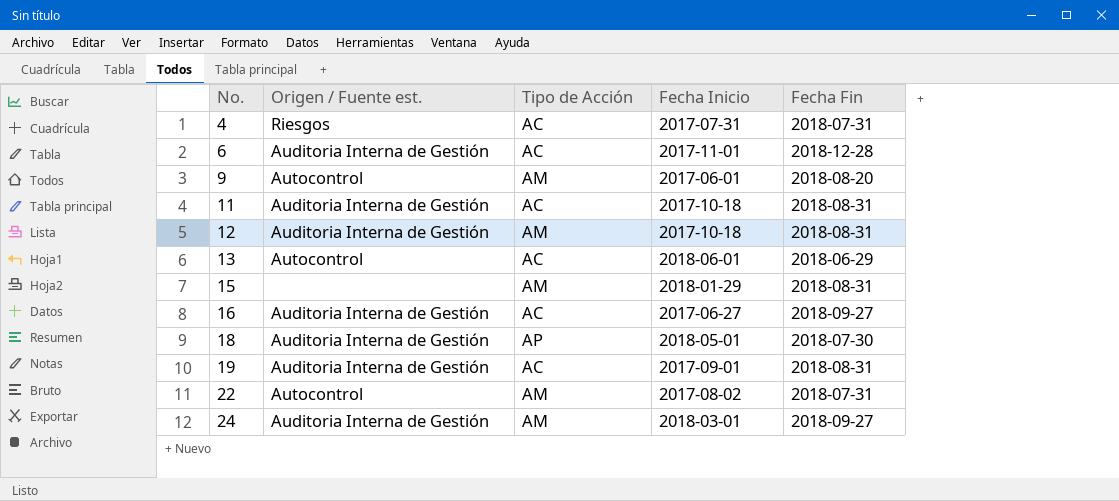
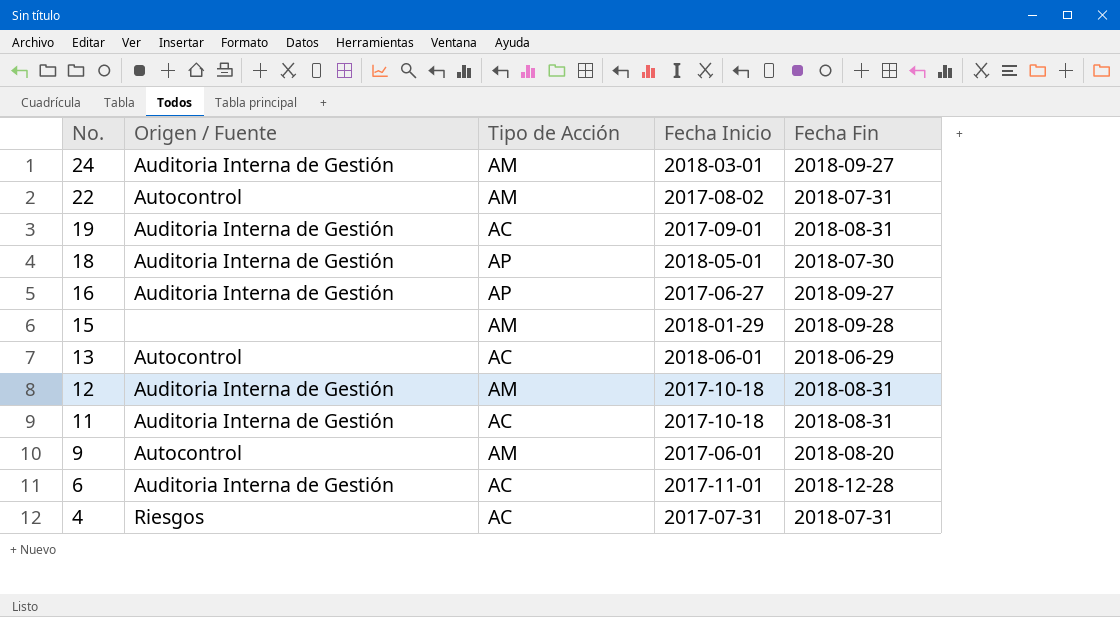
row order: No. ascending -> No. descending
column name: Origen / Fuente est. -> Origen / Fuente
16 | Tipo de Acción: AC -> AP
15 | Fecha Fin: 2018-08-31 -> 2018-09-28

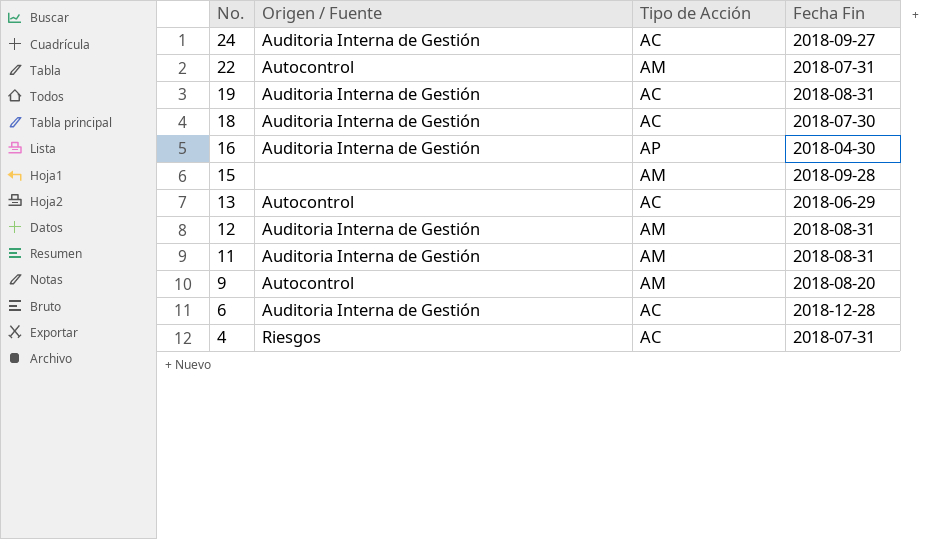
column Fecha Inicio | position: 4 -> none
24 | Tipo de Acción: AM -> AC
18 | Tipo de Acción: AP -> AC
16 | Fecha Fin: 2018-09-27 -> 2018-04-30
11 | Tipo de Acción: AC -> AM

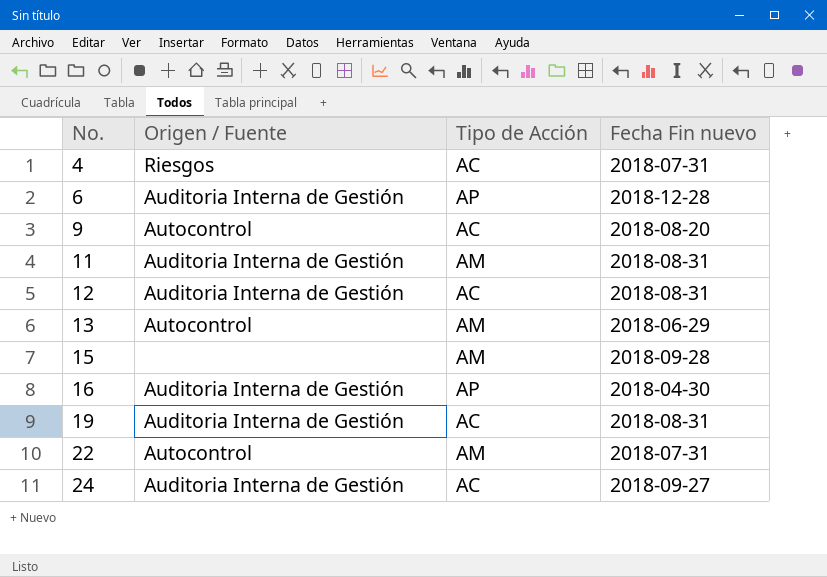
row order: No. descending -> No. ascending
column name: Fecha Fin -> Fecha Fin nuevo
row 18: Auditoria Interna de Gestión | AC | 2018-07-30 -> none
6 | Tipo de Acción: AC -> AP
9 | Tipo de Acción: AM -> AC
12 | Tipo de Acción: AM -> AC
13 | Tipo de Acción: AC -> AM

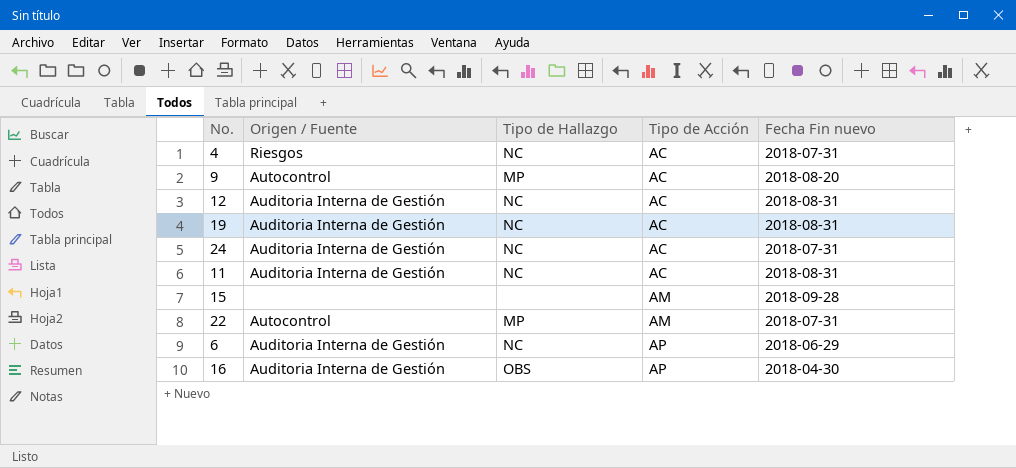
row order: No. ascending -> Tipo de Acción ascending
column Tipo de Hallazgo | position: none -> 3
row 13: Autocontrol | AM | 2018-06-29 -> none
24 | Fecha Fin nuevo: 2018-09-27 -> 2018-07-31
11 | Tipo de Acción: AM -> AC
6 | Fecha Fin nuevo: 2018-12-28 -> 2018-06-29

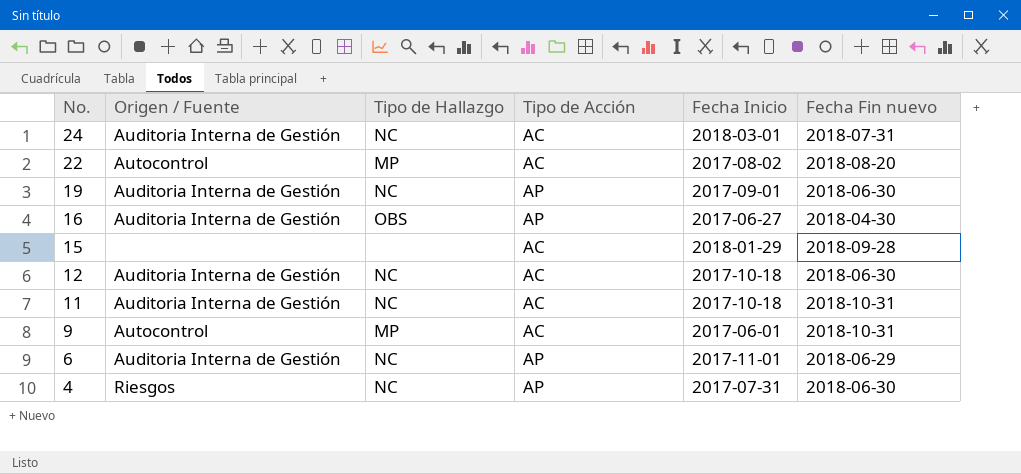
row order: Tipo de Acción ascending -> No. descending
column Fecha Inicio | position: none -> 5
22 | Tipo de Acción: AM -> AC
22 | Fecha Fin nuevo: 2018-07-31 -> 2018-08-20
19 | Tipo de Acción: AC -> AP
19 | Fecha Fin nuevo: 2018-08-31 -> 2018-06-30
15 | Tipo de Acción: AM -> AC
12 | Fecha Fin nuevo: 2018-08-31 -> 2018-06-30
11 | Fecha Fin nuevo: 2018-08-31 -> 2018-10-31
9 | Fecha Fin nuevo: 2018-08-20 -> 2018-10-31
4 | Tipo de Acción: AC -> AP
4 | Fecha Fin nuevo: 2018-07-31 -> 2018-06-30

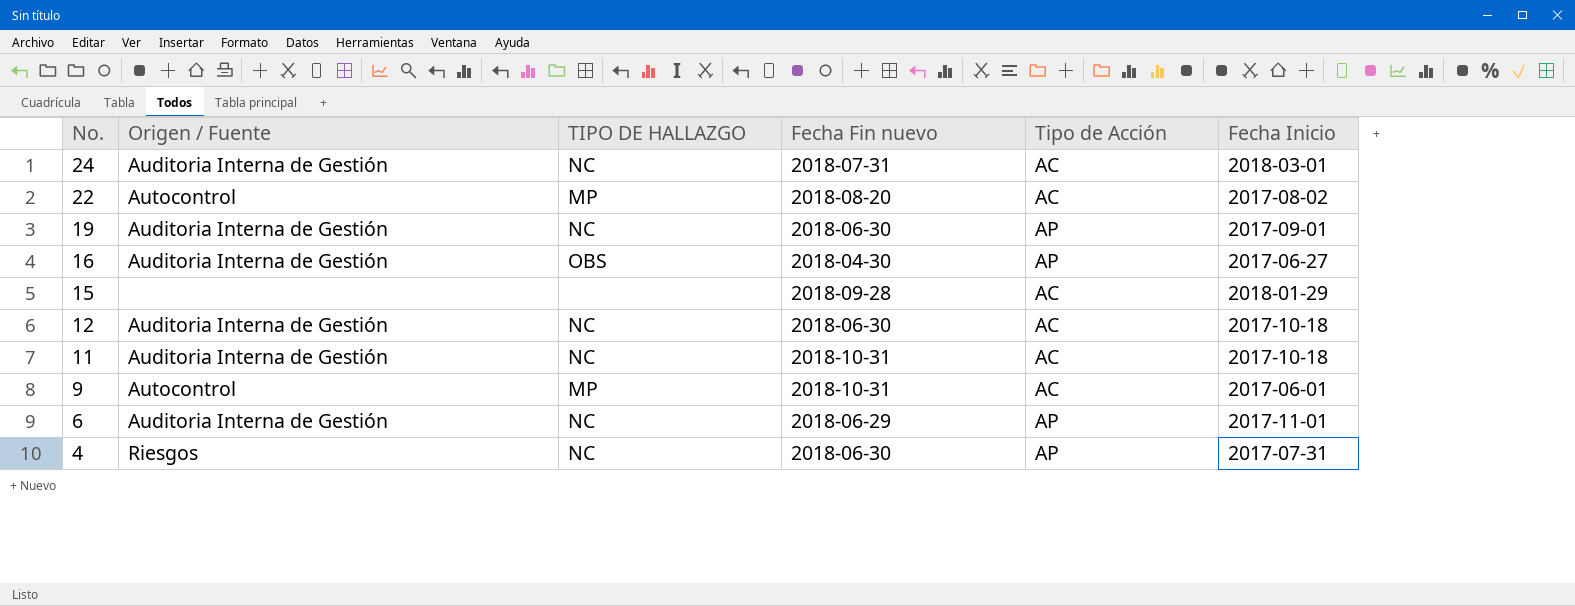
column name: Tipo de Hallazgo -> TIPO DE HALLAZGO
column Fecha Fin nuevo | position: 6 -> 4

